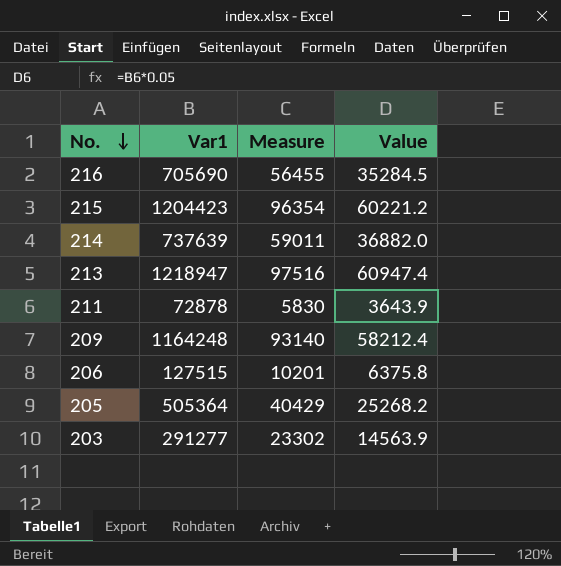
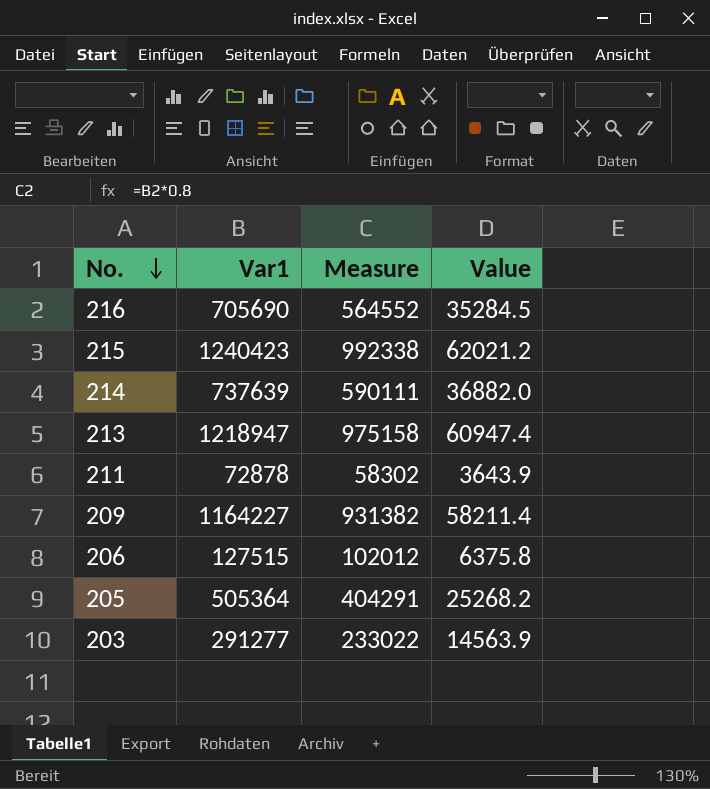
column Measure | formula: [Var1] * 0.08 -> [Var1] * 0.8
215 | Var1: 1204423 -> 1240423
215 | Value: 60221.2 -> 62021.2
209 | Var1: 1164248 -> 1164227
209 | Value: 58212.4 -> 58211.4

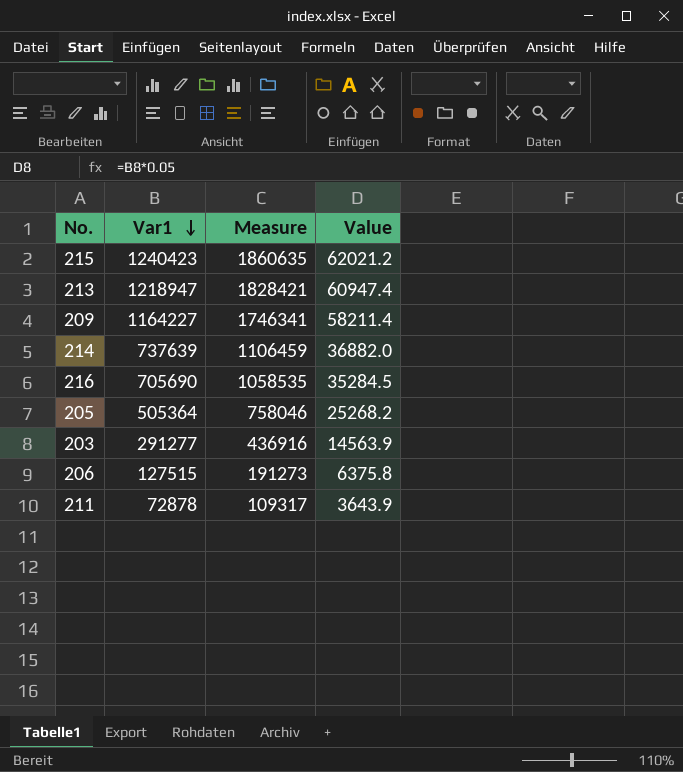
row order: No. descending -> Var1 descending
column Measure | formula: [Var1] * 0.8 -> [Var1] * 1.5

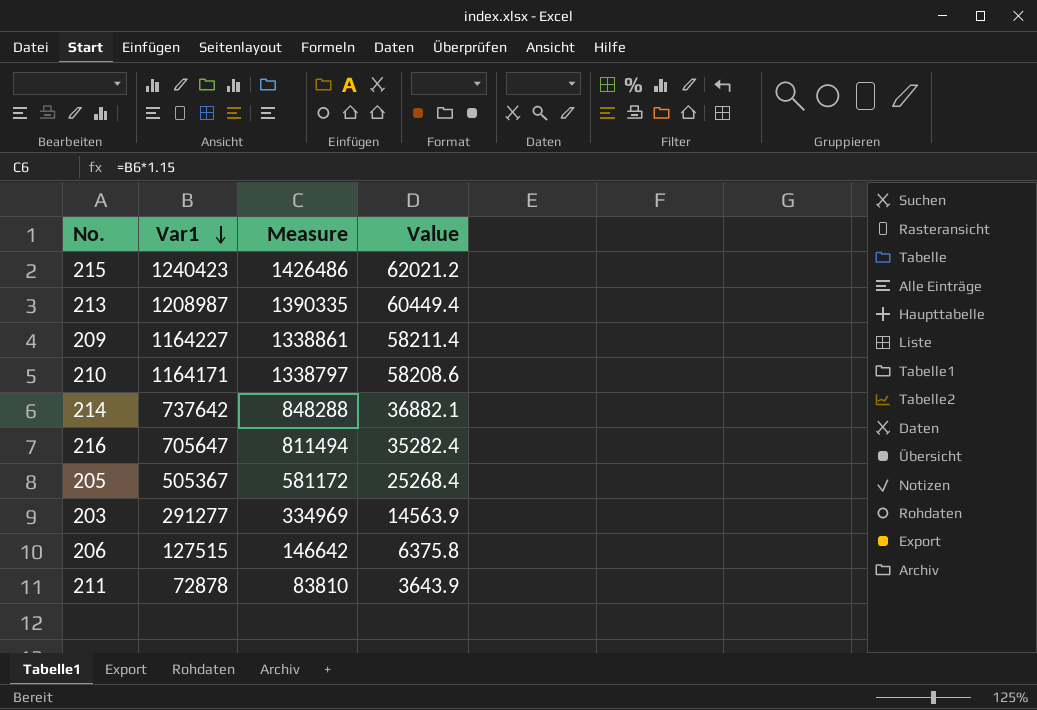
column Measure | formula: [Var1] * 1.5 -> [Var1] * 1.15
213 | Var1: 1218947 -> 1208987
213 | Value: 60947.4 -> 60449.4
row 210: none -> 1164171 | 1338797 | 58208.6
214 | Var1: 737639 -> 737642
214 | Value: 36882.0 -> 36882.1
216 | Var1: 705690 -> 705647
216 | Value: 35284.5 -> 35282.4
205 | Var1: 505364 -> 505367
205 | Value: 25268.2 -> 25268.4

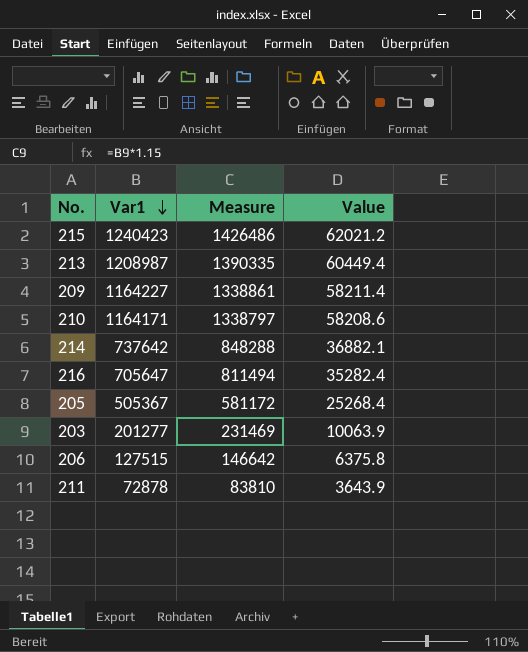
203 | Var1: 291277 -> 201277
203 | Measure: 334969 -> 231469
203 | Value: 14563.9 -> 10063.9

